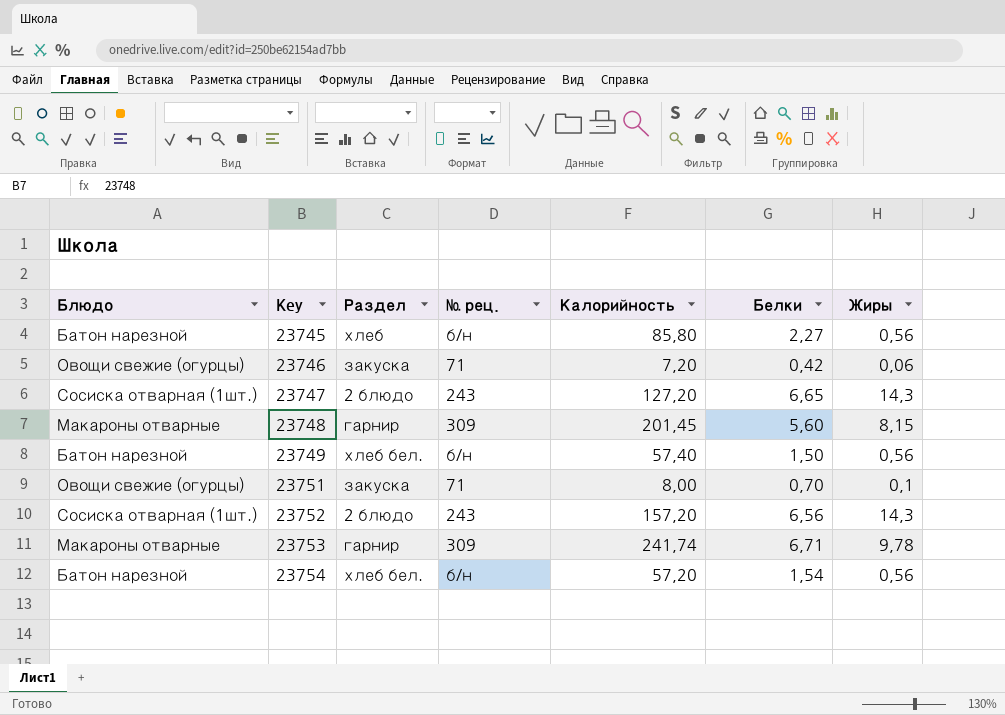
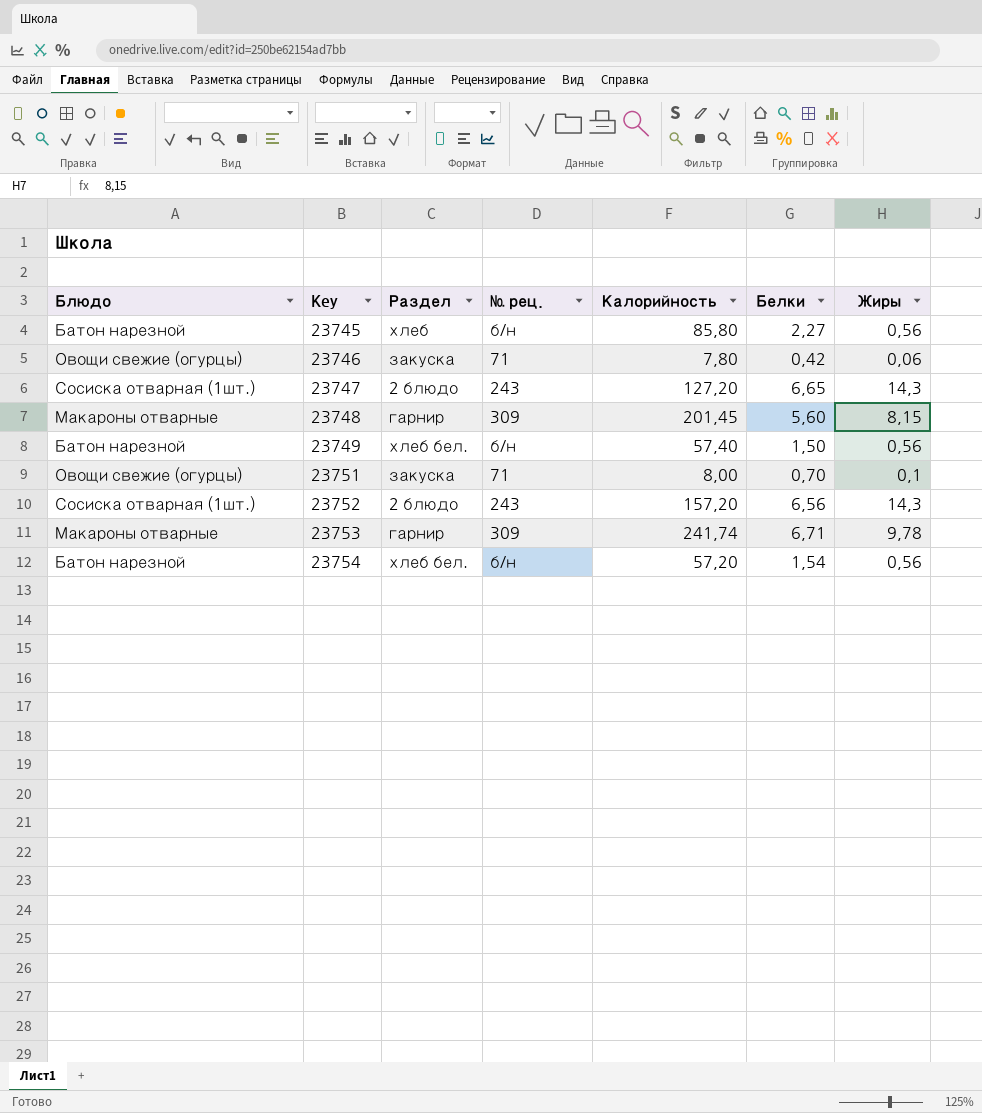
23746 | Калорийность: 7,20 -> 7,80

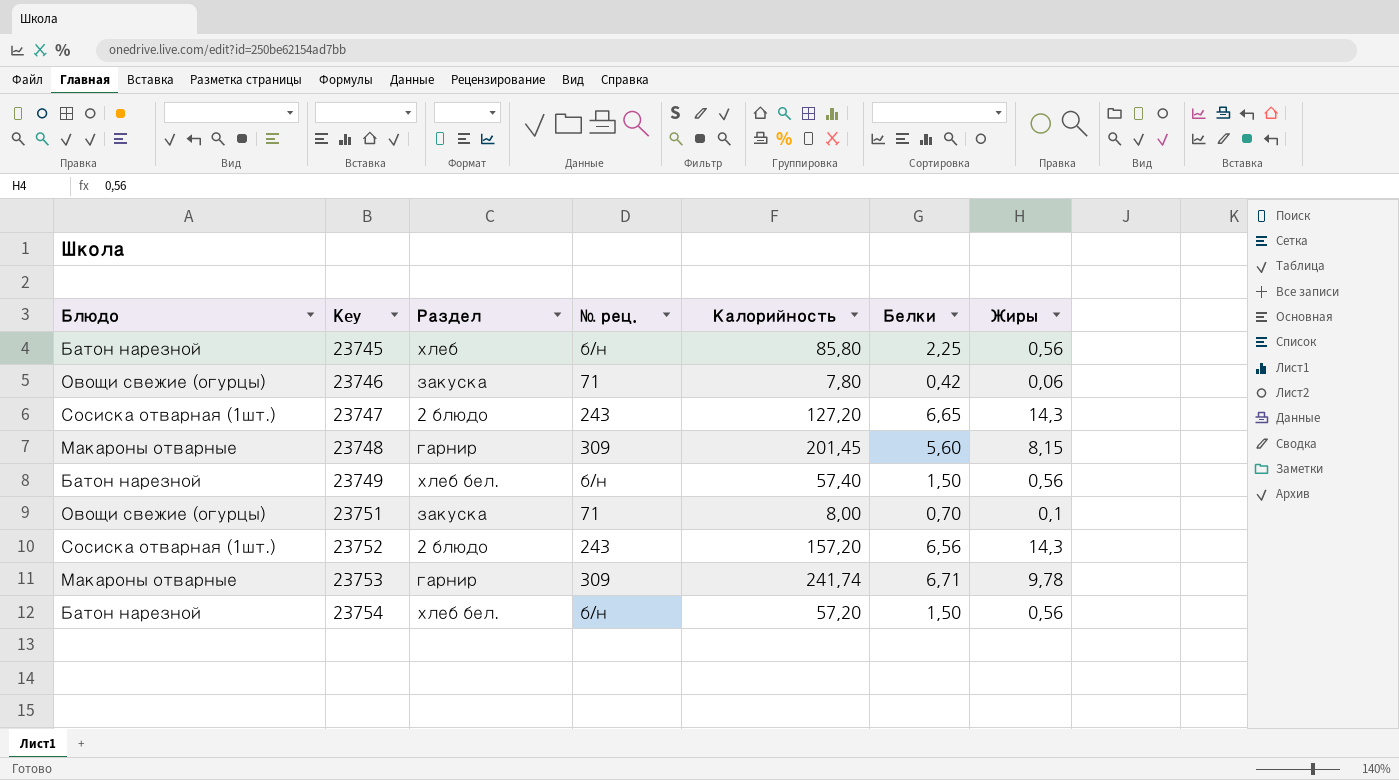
23745 | Белки: 2,27 -> 2,25
23754 | Белки: 1,54 -> 1,50

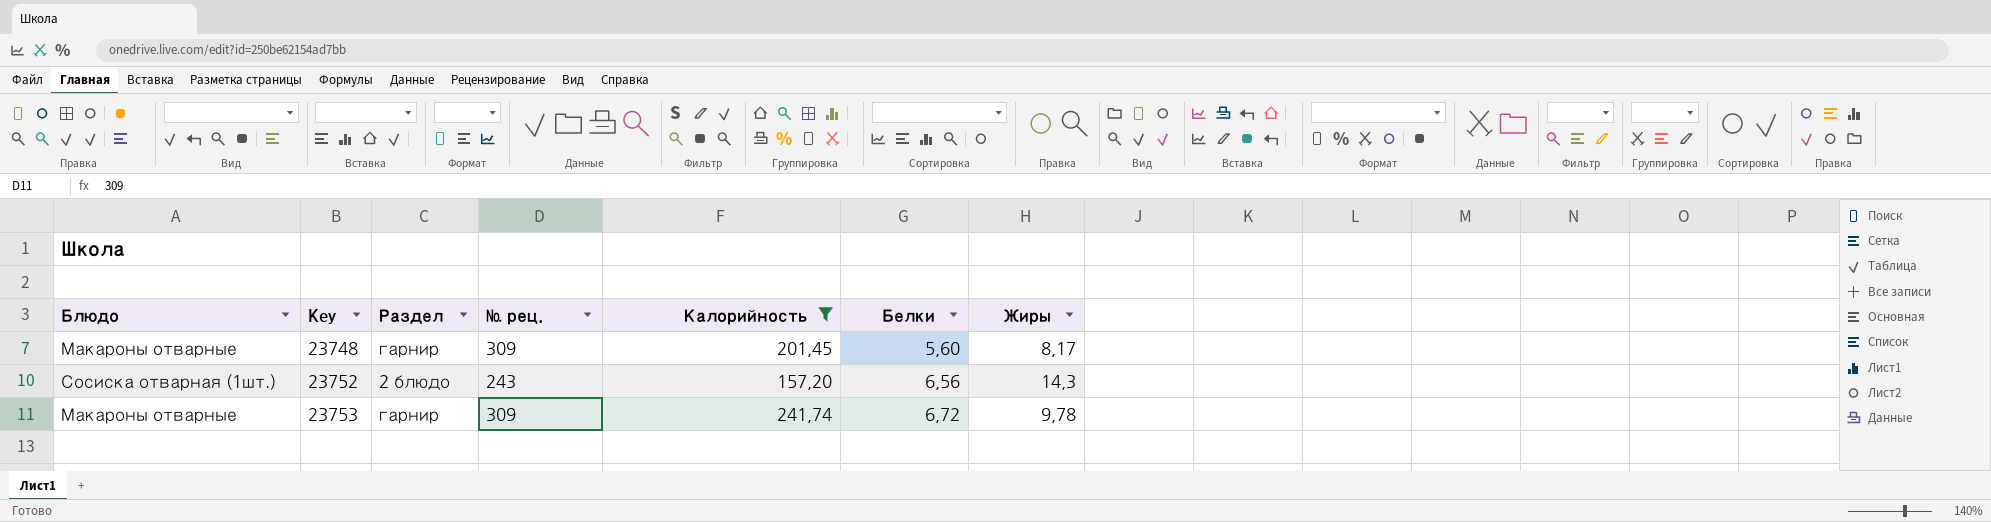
filter: none -> Калорийность >= 157,20
23748 | Жиры: 8,15 -> 8,17
23753 | Белки: 6,71 -> 6,72

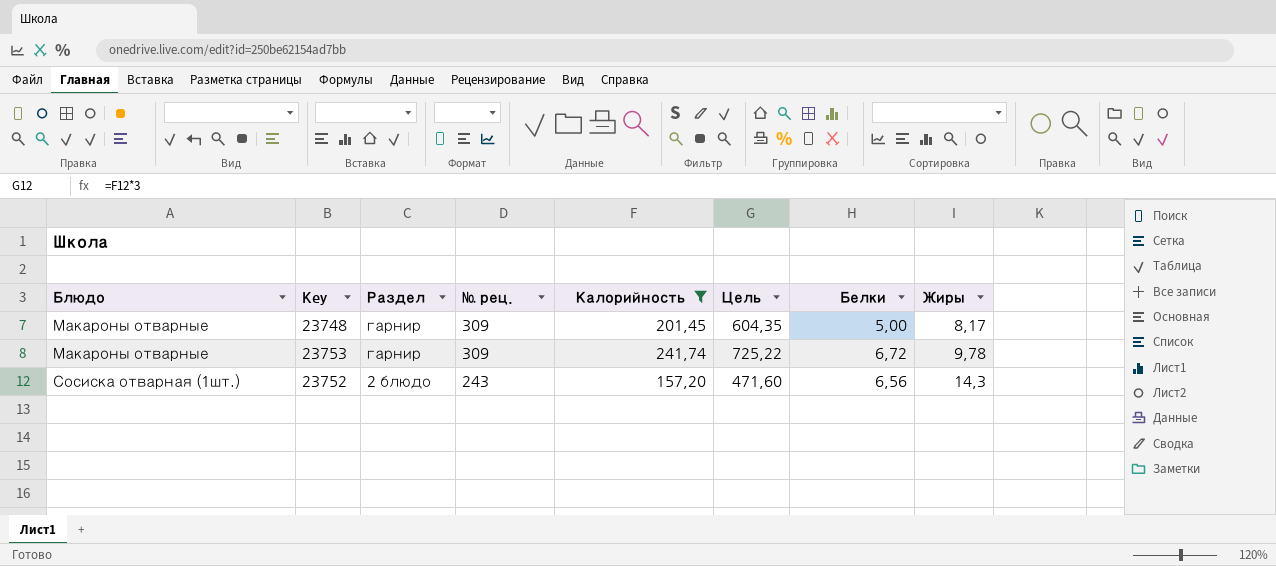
row order: Key ascending -> Блюдо ascending
column Цель | formula: none -> [Калорийность] * 3
23748 | Белки: 5,60 -> 5,00

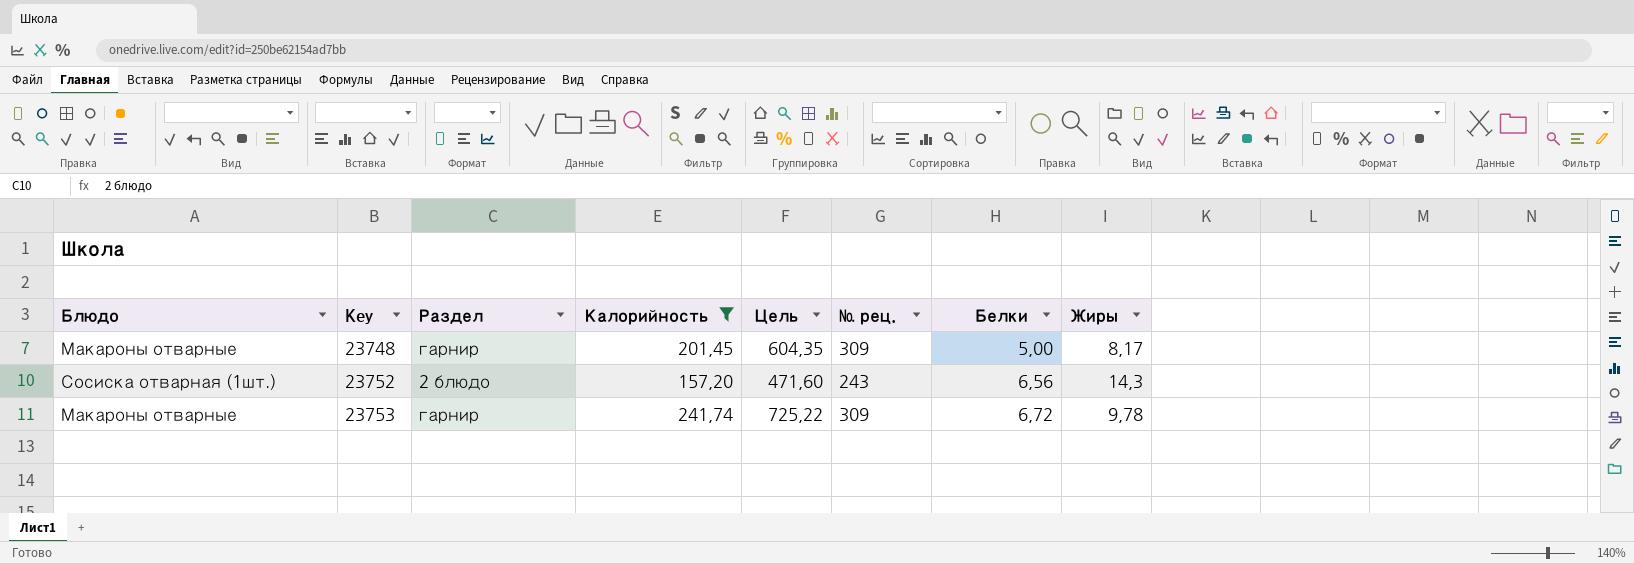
row order: Блюдо ascending -> Key ascending
column № рец. | position: 4 -> 6

